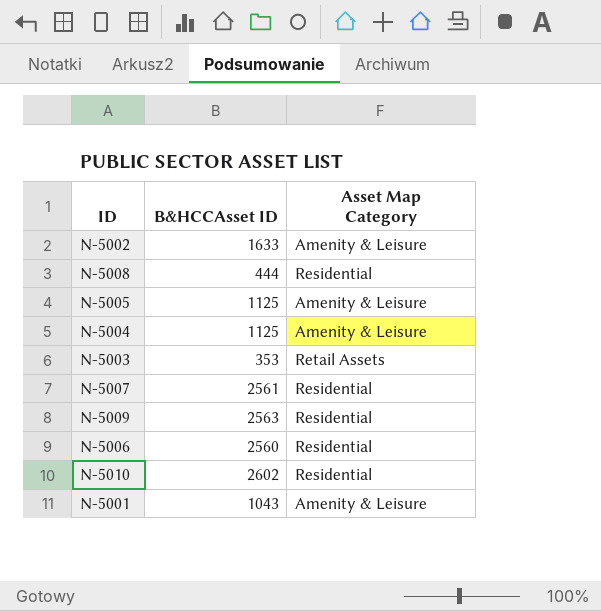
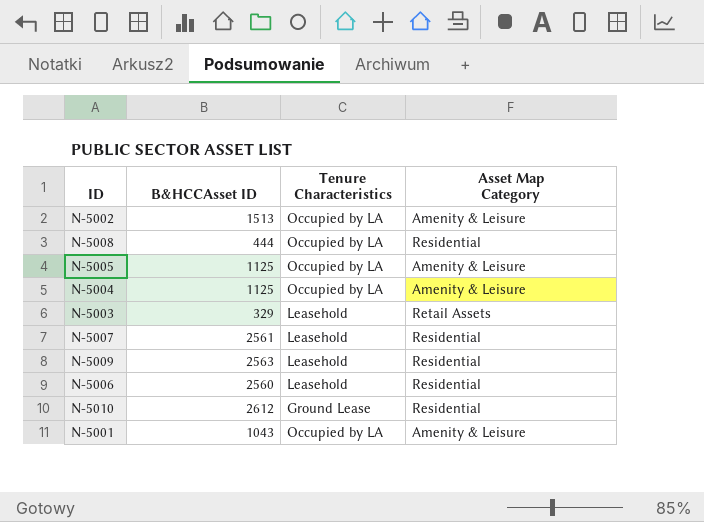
column Tenure Characteristics | position: none -> 3
N-5002 | B&HCCAsset ID: 1633 -> 1513
N-5003 | B&HCCAsset ID: 353 -> 329
N-5010 | B&HCCAsset ID: 2602 -> 2612

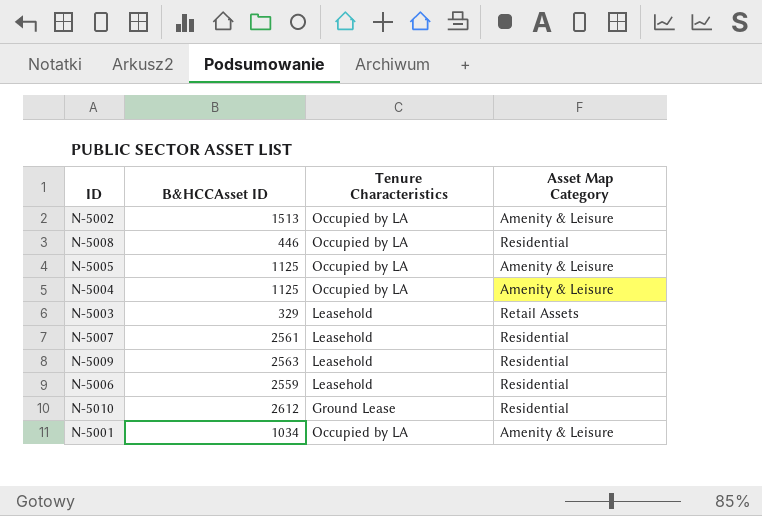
N-5008 | B&HCCAsset ID: 444 -> 446
N-5006 | B&HCCAsset ID: 2560 -> 2559
N-5001 | B&HCCAsset ID: 1043 -> 1034

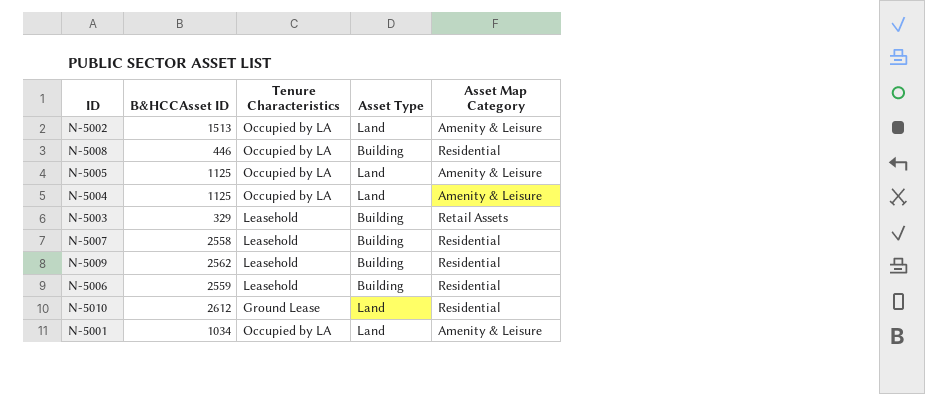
column Asset Type | position: none -> 4
N-5007 | B&HCCAsset ID: 2561 -> 2558
N-5009 | B&HCCAsset ID: 2563 -> 2562

